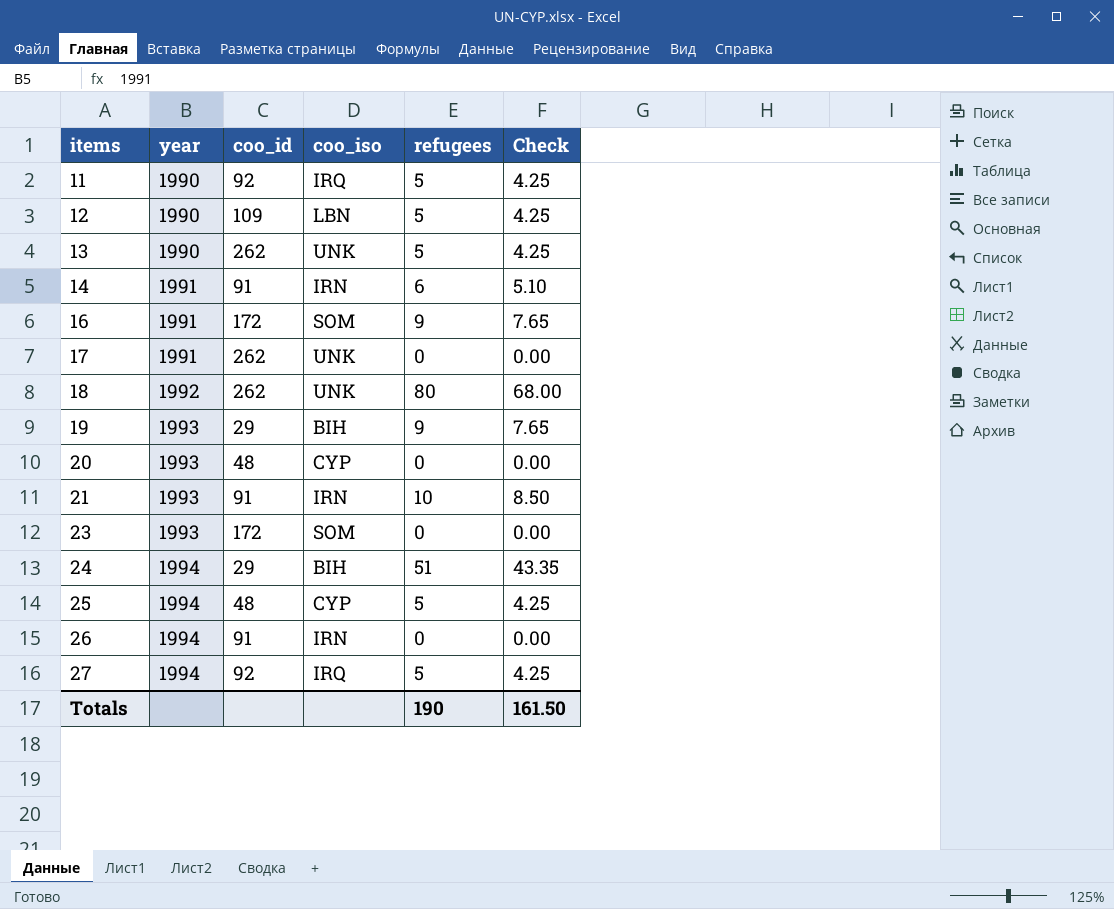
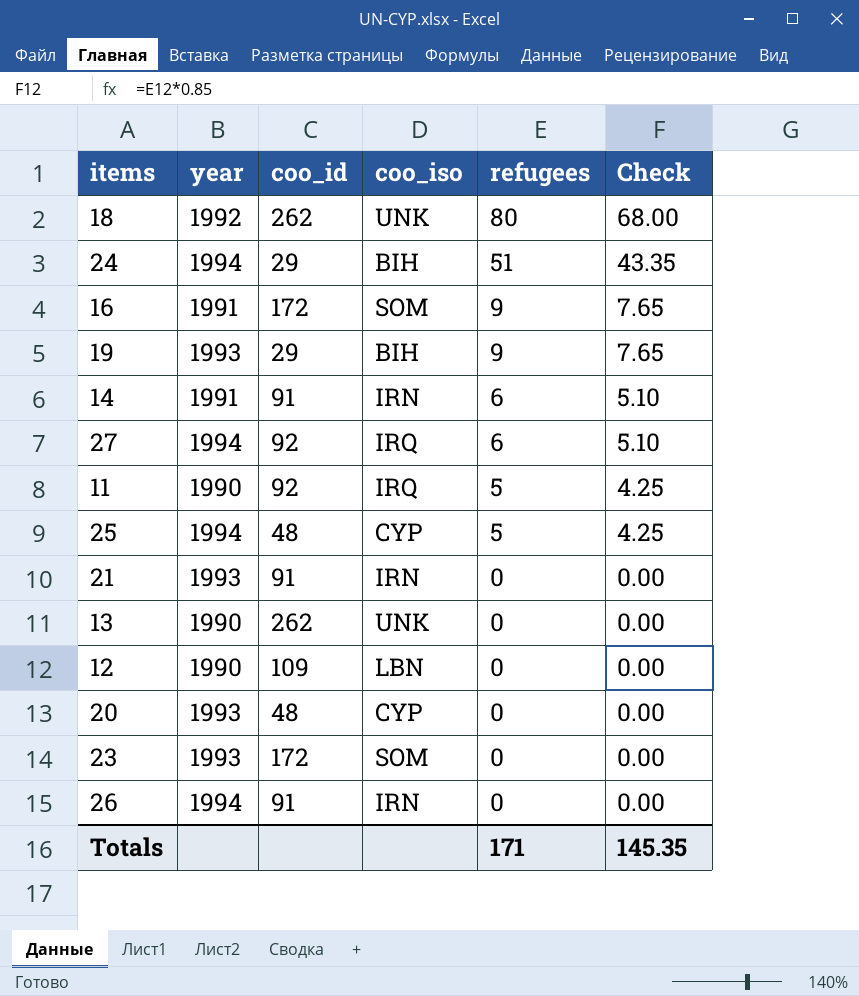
row order: items ascending -> refugees descending
row 17: 1991 | 262 | UNK | 0 | 0.00 -> none
27 | refugees: 5 -> 6
27 | Check: 4.25 -> 5.10
21 | refugees: 10 -> 0
21 | Check: 8.50 -> 0.00
13 | refugees: 5 -> 0
13 | Check: 4.25 -> 0.00
12 | refugees: 5 -> 0
12 | Check: 4.25 -> 0.00
Totals | refugees: 190 -> 171
Totals | Check: 161.50 -> 145.35

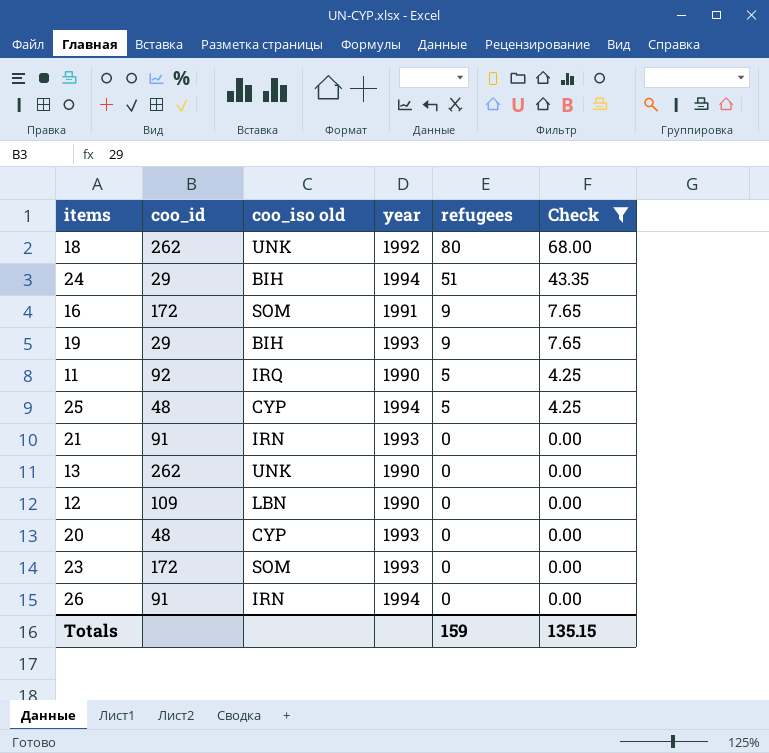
filter: none -> Check != 5.10
column name: coo_iso -> coo_iso old
column year | position: 2 -> 4
Totals | refugees: 171 -> 159
Totals | Check: 145.35 -> 135.15

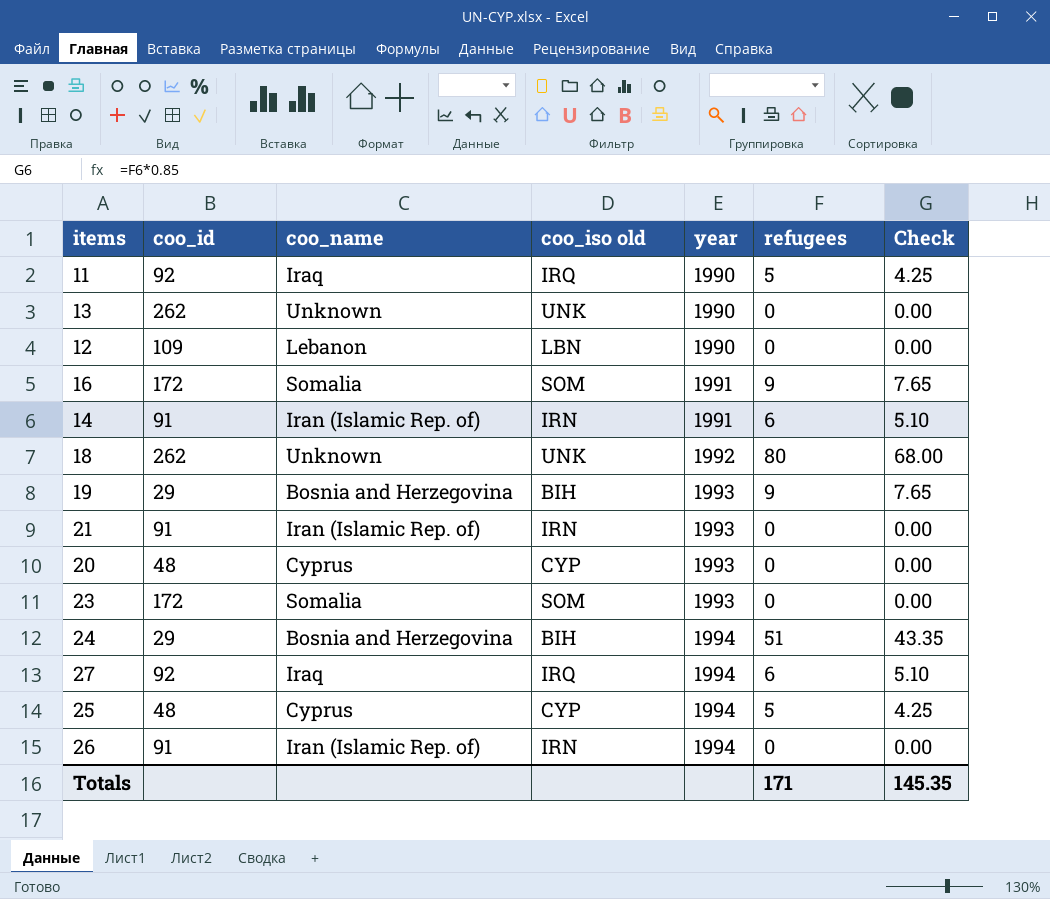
filter: Check != 5.10 -> none
row order: refugees descending -> year ascending
column coo_name | position: none -> 3
Totals | refugees: 159 -> 171
Totals | Check: 135.15 -> 145.35

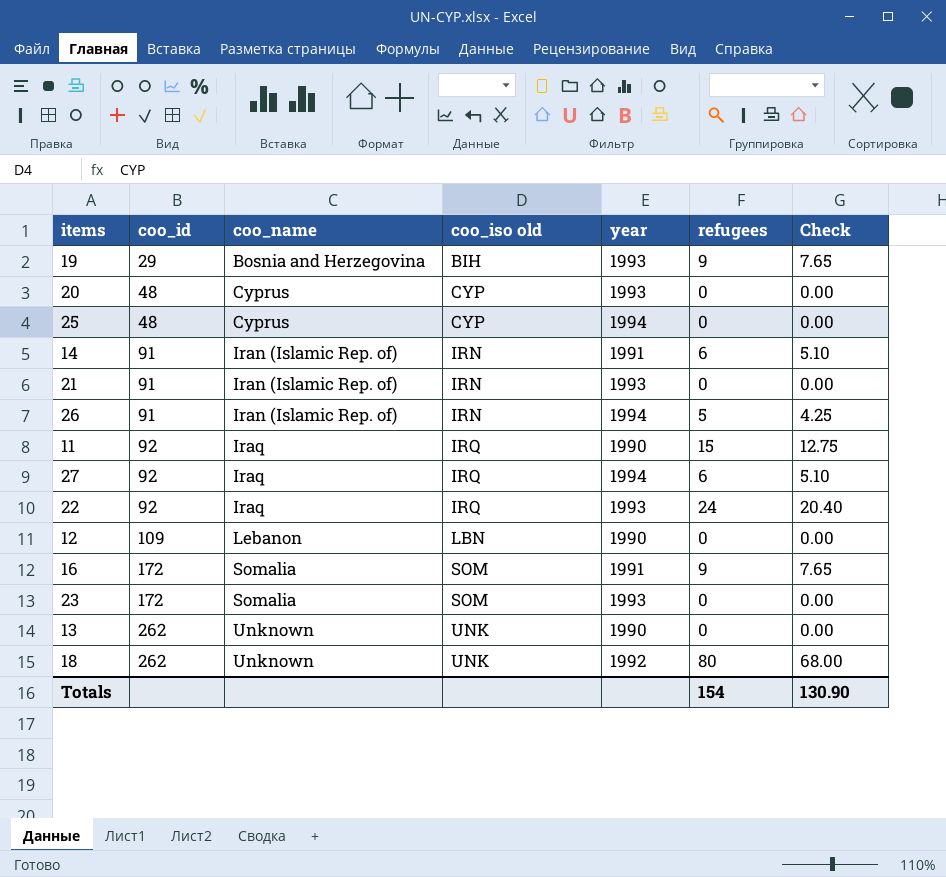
row order: year ascending -> coo_id ascending
row 24: 29 | Bosnia and Herzegovina | BIH | 1994 | 51 | 43.35 -> none
25 | refugees: 5 -> 0
25 | Check: 4.25 -> 0.00
26 | refugees: 0 -> 5
26 | Check: 0.00 -> 4.25
11 | refugees: 5 -> 15
11 | Check: 4.25 -> 12.75
row 22: none -> 92 | Iraq | IRQ | 1993 | 24 | 20.40
Totals | refugees: 171 -> 154
Totals | Check: 145.35 -> 130.90

